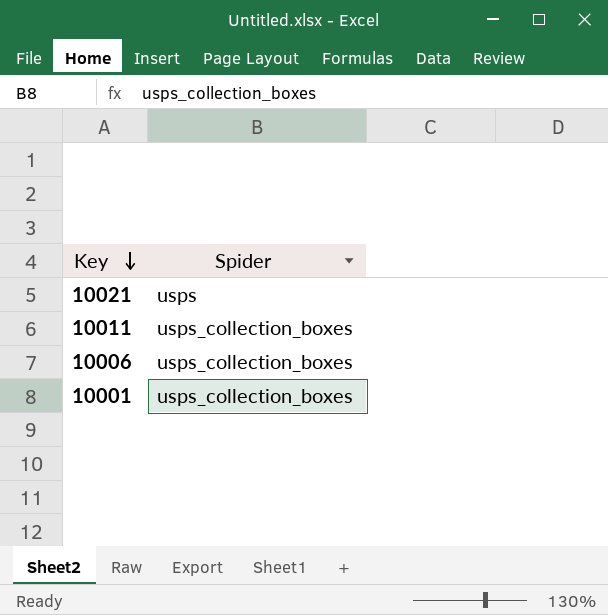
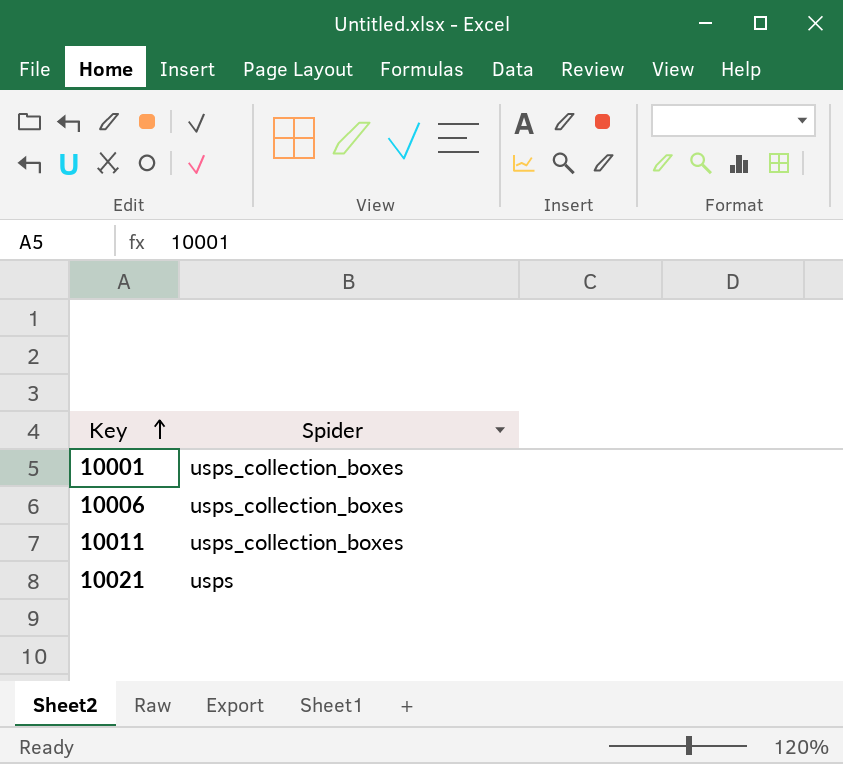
row order: Key descending -> Key ascending

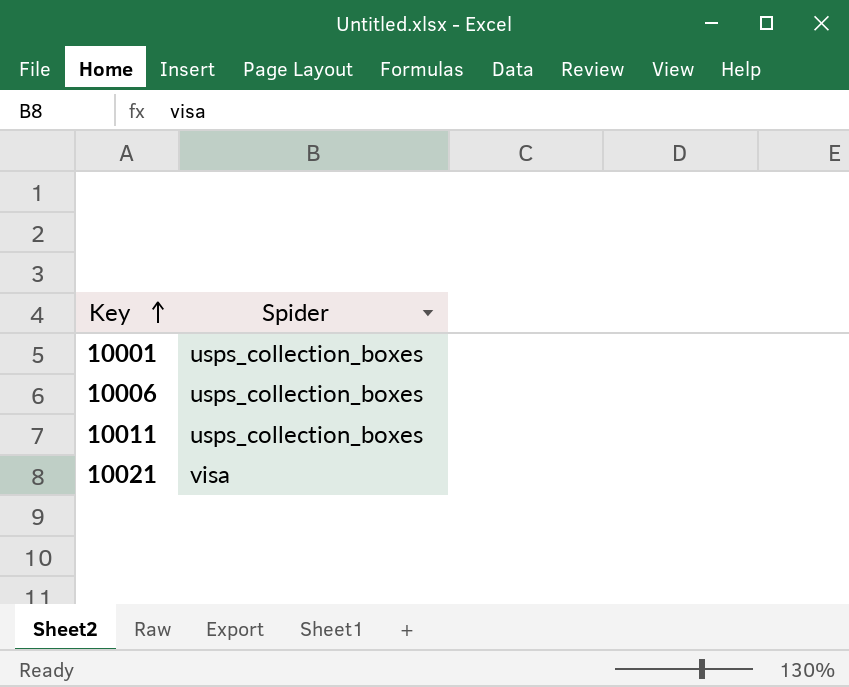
10021 | Spider: usps -> visa

